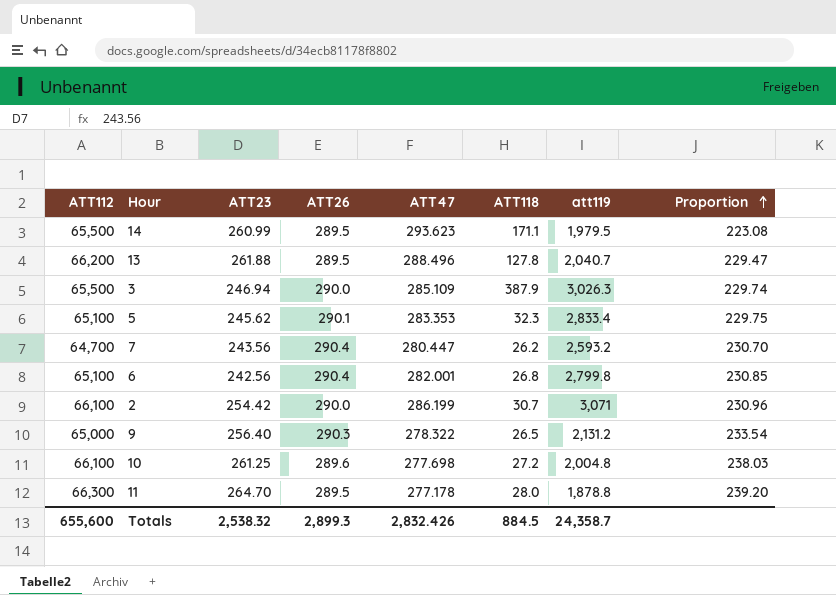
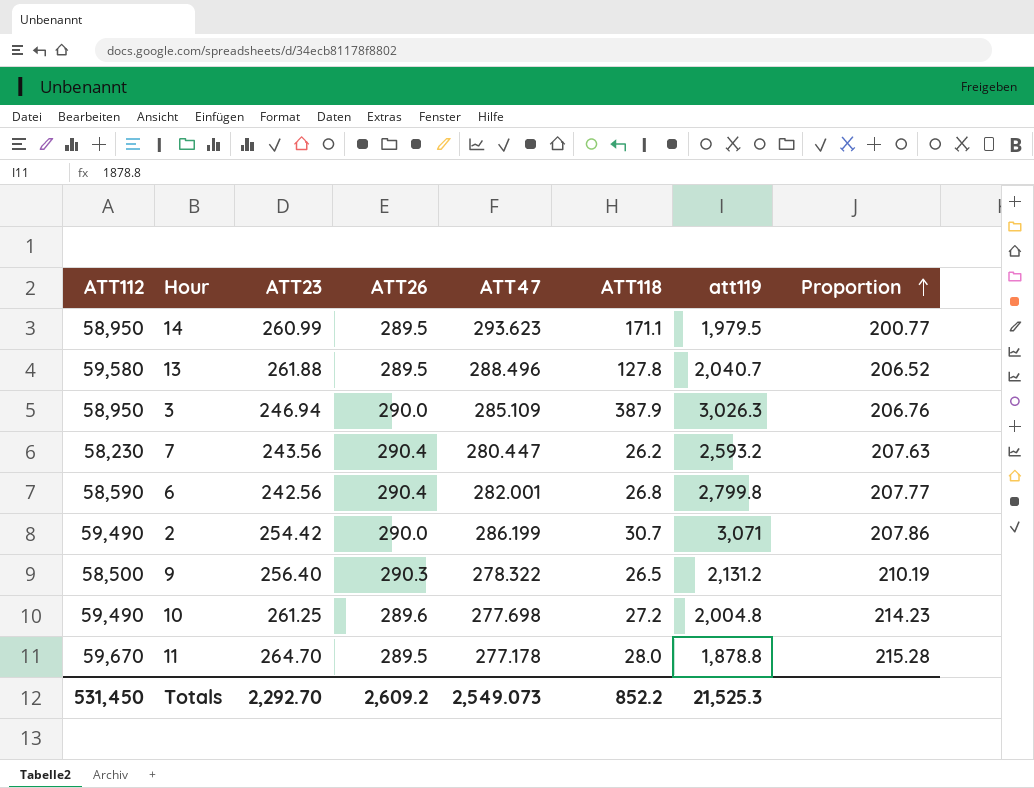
row 5: 65,100 | 245.62 | 290.1 | 283.353 | 32.3 | 2,833.4 | 229.75 -> none
14 | ATT112: 65,500 -> 58,950
14 | Proportion: 223.08 -> 200.77
13 | ATT112: 66,200 -> 59,580
13 | Proportion: 229.47 -> 206.52
3 | ATT112: 65,500 -> 58,950
3 | Proportion: 229.74 -> 206.76
7 | ATT112: 64,700 -> 58,230
7 | Proportion: 230.70 -> 207.63
6 | ATT112: 65,100 -> 58,590
6 | Proportion: 230.85 -> 207.77
2 | ATT112: 66,100 -> 59,490
2 | Proportion: 230.96 -> 207.86
9 | ATT112: 65,000 -> 58,500
9 | Proportion: 233.54 -> 210.19
10 | ATT112: 66,100 -> 59,490
10 | Proportion: 238.03 -> 214.23
11 | ATT112: 66,300 -> 59,670
11 | Proportion: 239.20 -> 215.28
Totals | ATT112: 655,600 -> 531,450
Totals | ATT23: 2,538.32 -> 2,292.70
Totals | ATT26: 2,899.3 -> 2,609.2
Totals | ATT47: 2,832.426 -> 2,549.073
Totals | ATT118: 884.5 -> 852.2
Totals | att119: 24,358.7 -> 21,525.3

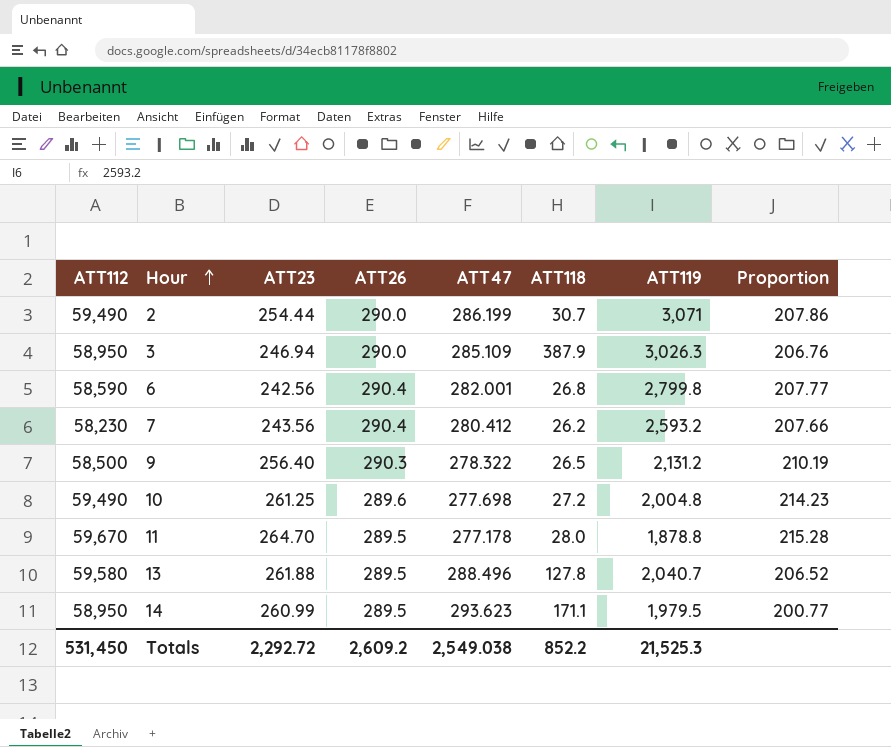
row order: Proportion ascending -> Hour ascending
column name: att119 -> ATT119
2 | ATT23: 254.42 -> 254.44
7 | ATT47: 280.447 -> 280.412
7 | Proportion: 207.63 -> 207.66
Totals | ATT23: 2,292.70 -> 2,292.72
Totals | ATT47: 2,549.073 -> 2,549.038

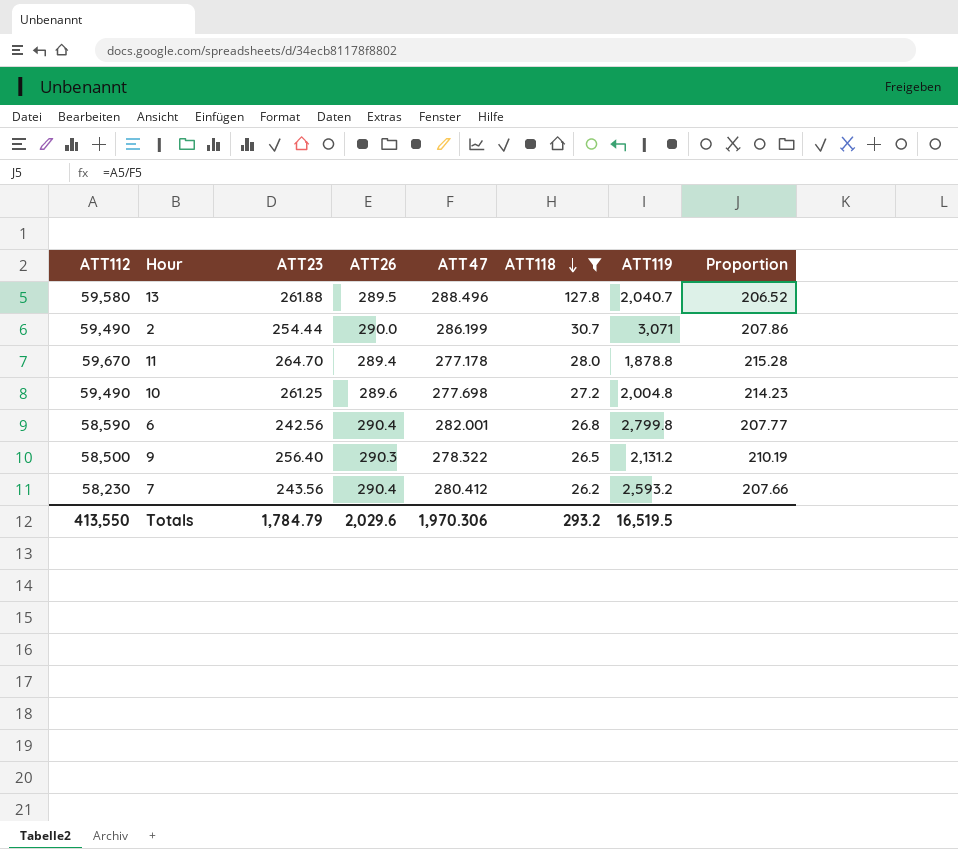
filter: none -> ATT118 <= 127.8
row order: Hour ascending -> ATT118 descending
11 | ATT26: 289.5 -> 289.4
Totals | ATT112: 531,450 -> 413,550
Totals | ATT23: 2,292.72 -> 1,784.79
Totals | ATT26: 2,609.2 -> 2,029.6
Totals | ATT47: 2,549.038 -> 1,970.306
Totals | ATT118: 852.2 -> 293.2
Totals | ATT119: 21,525.3 -> 16,519.5

